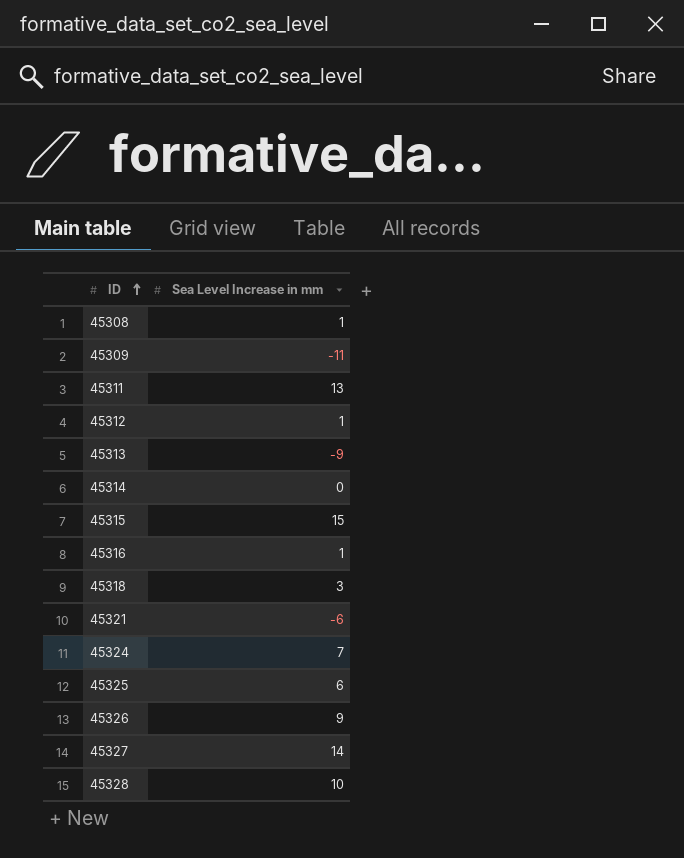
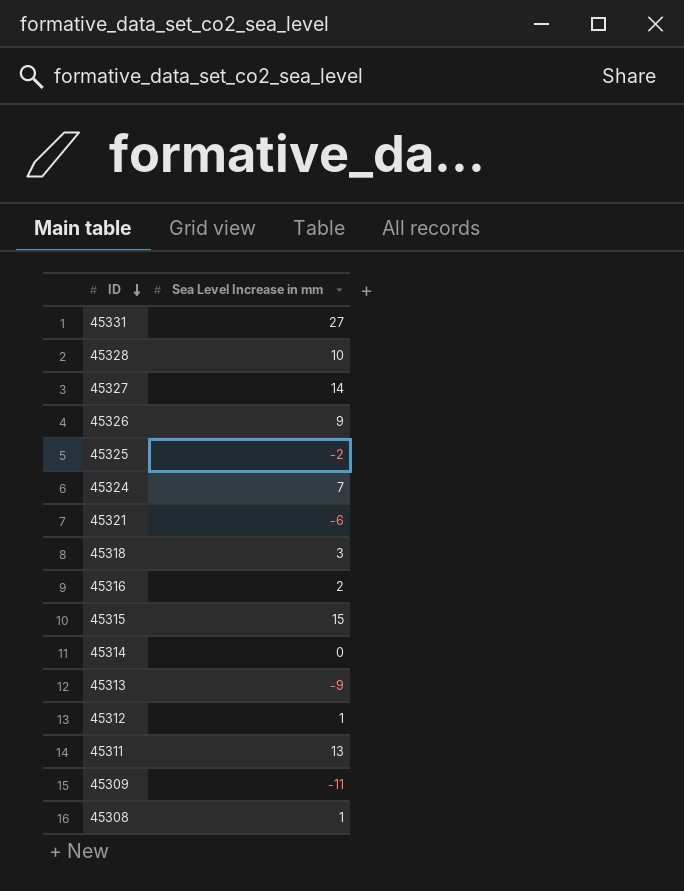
row order: ID ascending -> ID descending
row 45331: none -> 27
45325 | Sea Level Increase in mm: 6 -> -2
45316 | Sea Level Increase in mm: 1 -> 2

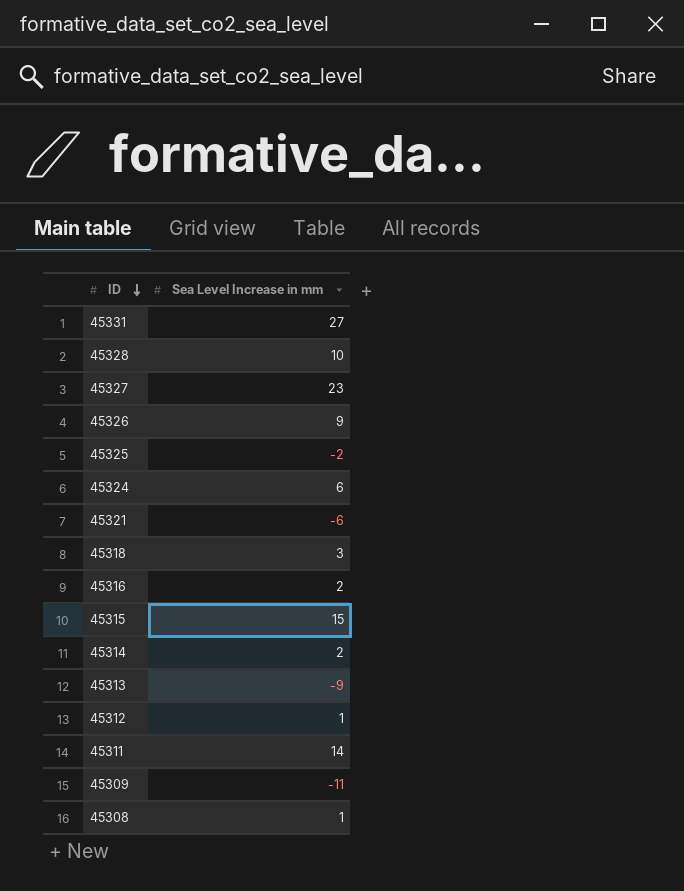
45327 | Sea Level Increase in mm: 14 -> 23
45324 | Sea Level Increase in mm: 7 -> 6
45314 | Sea Level Increase in mm: 0 -> 2
45311 | Sea Level Increase in mm: 13 -> 14

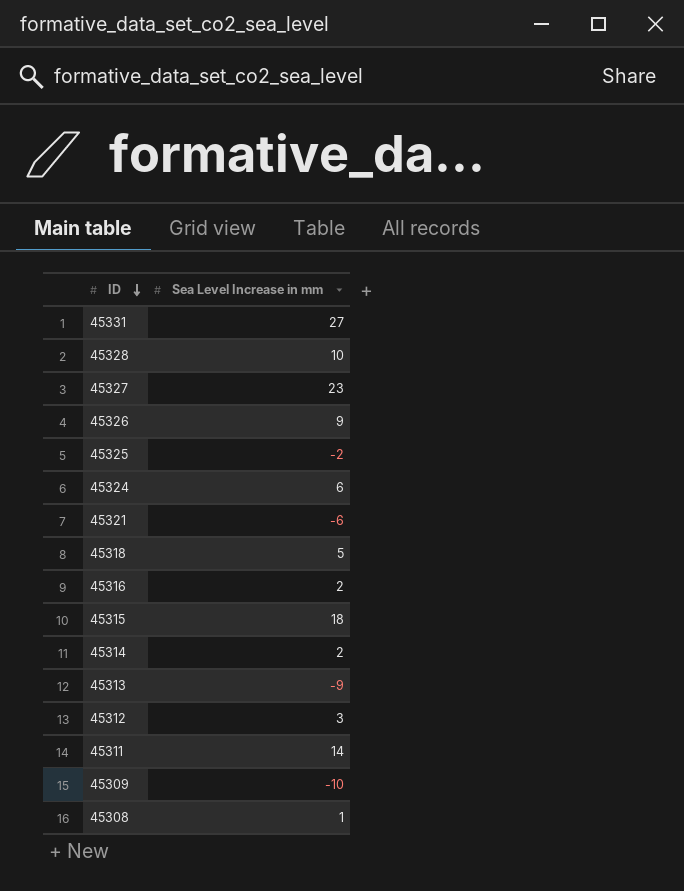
45318 | Sea Level Increase in mm: 3 -> 5
45315 | Sea Level Increase in mm: 15 -> 18
45312 | Sea Level Increase in mm: 1 -> 3
45309 | Sea Level Increase in mm: -11 -> -10

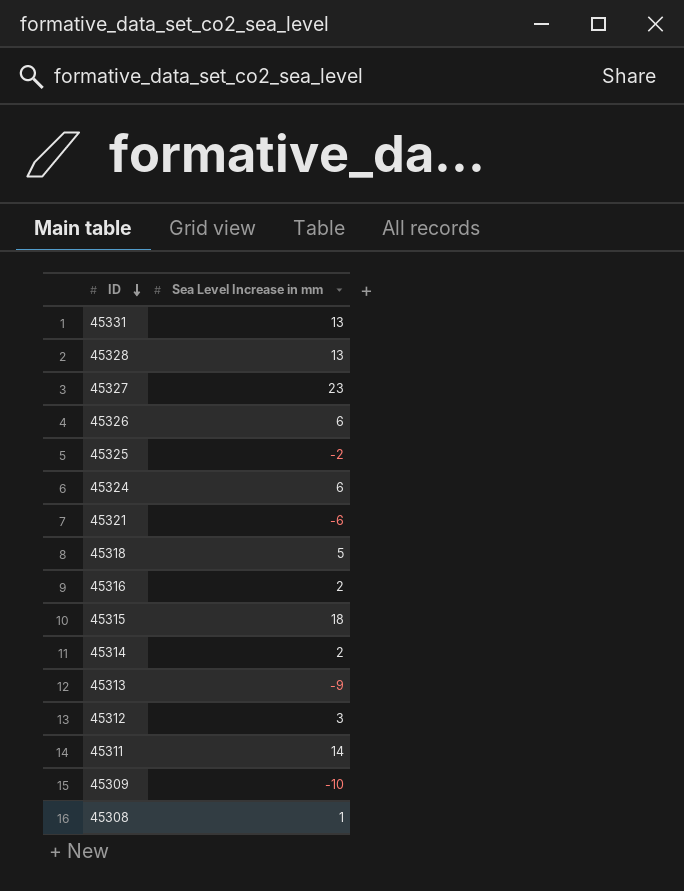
45331 | Sea Level Increase in mm: 27 -> 13
45328 | Sea Level Increase in mm: 10 -> 13
45326 | Sea Level Increase in mm: 9 -> 6

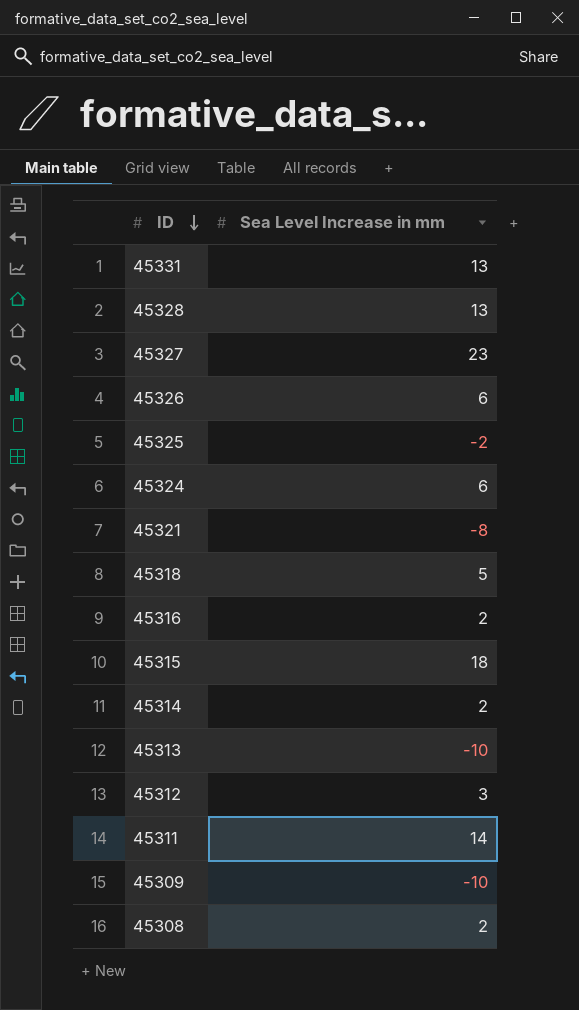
45321 | Sea Level Increase in mm: -6 -> -8
45313 | Sea Level Increase in mm: -9 -> -10
45308 | Sea Level Increase in mm: 1 -> 2

